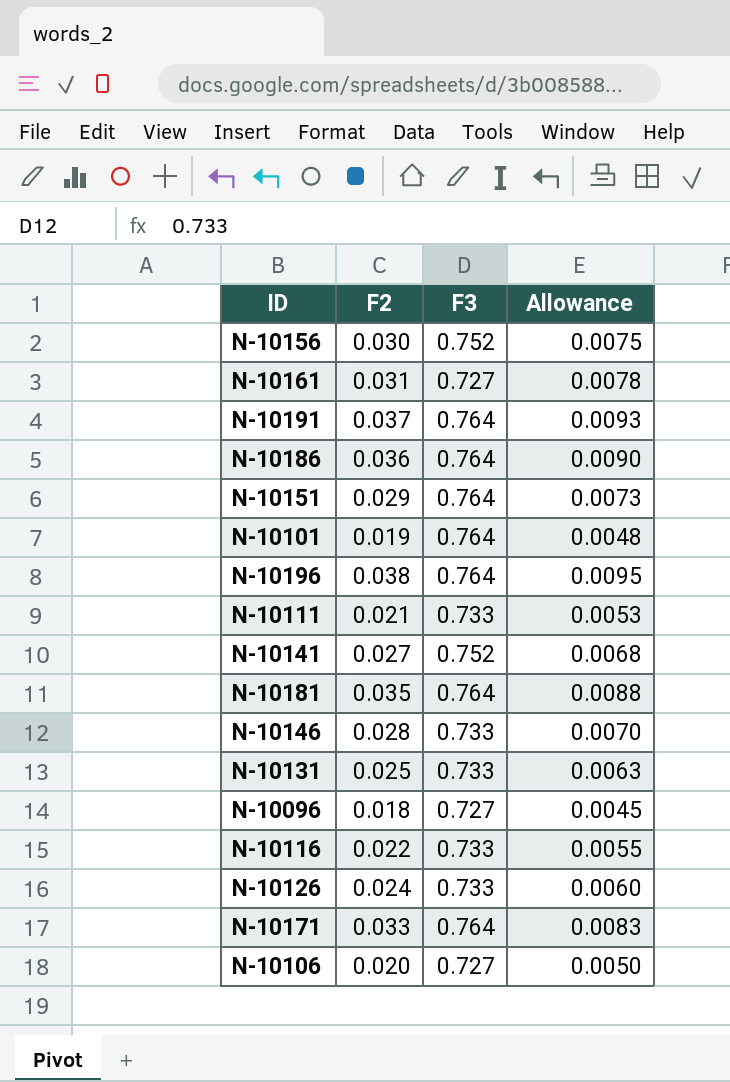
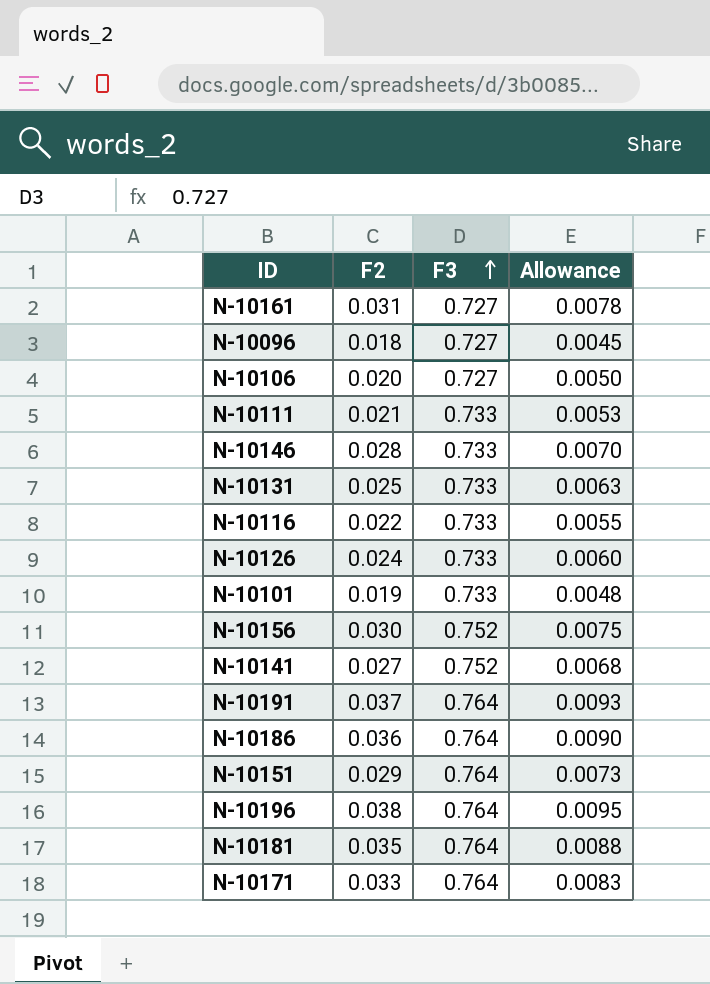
row order: none -> F3 ascending
N-10101 | F3: 0.764 -> 0.733

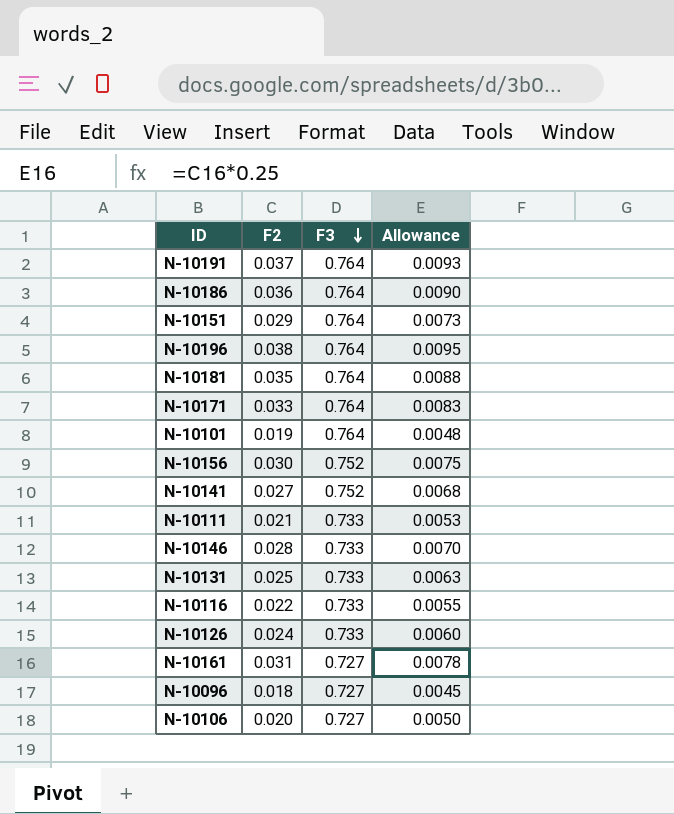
row order: F3 ascending -> F3 descending
N-10101 | F3: 0.733 -> 0.764

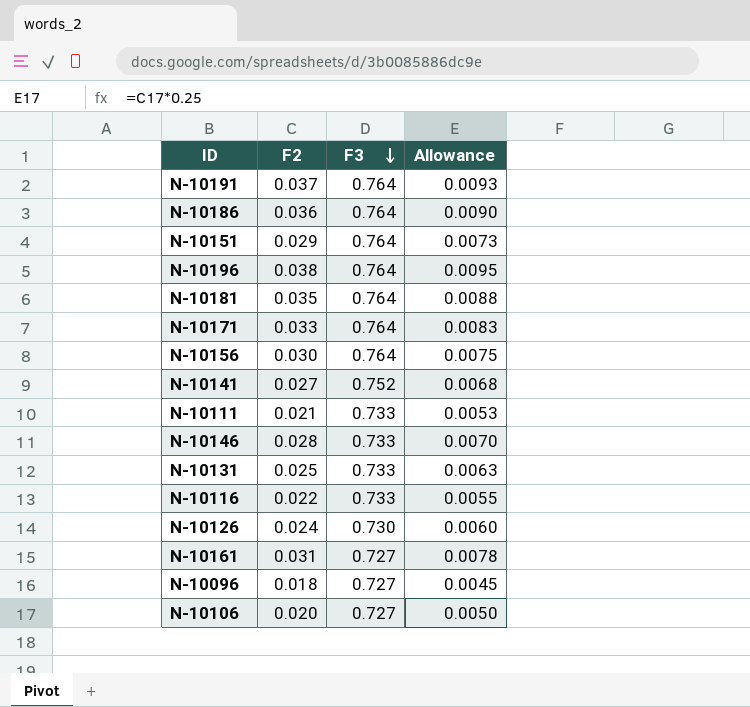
row N-10101: 0.019 | 0.764 | 0.0048 -> none
N-10156 | F3: 0.752 -> 0.764
N-10126 | F3: 0.733 -> 0.730

